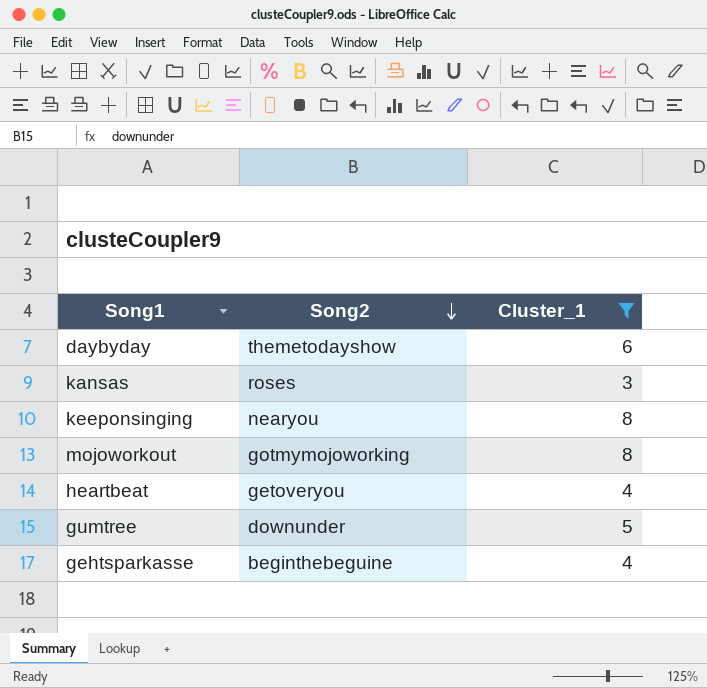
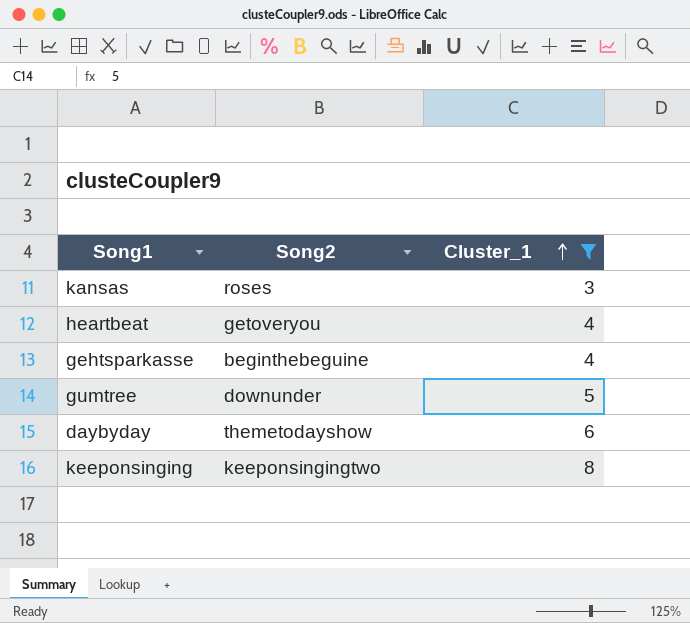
row order: Song2 descending -> Cluster_1 ascending
row mojoworkout: gotmymojoworking | 8 -> none
keeponsinging | Song2: nearyou -> keeponsingingtwo

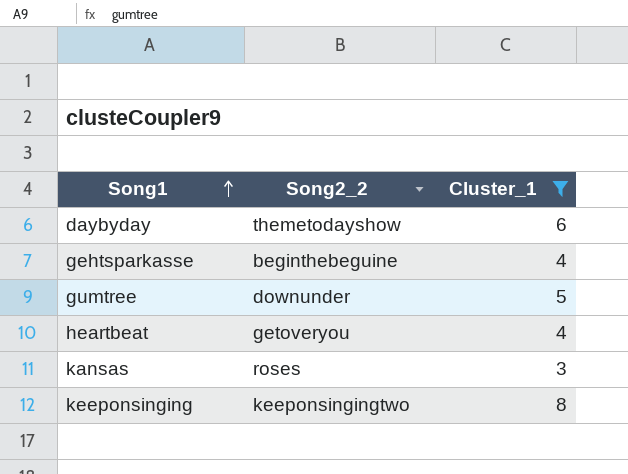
row order: Cluster_1 ascending -> Song1 ascending
column name: Song2 -> Song2_2

